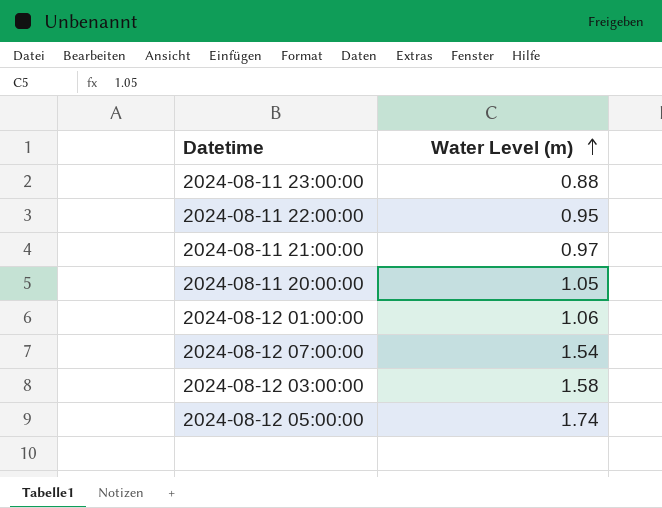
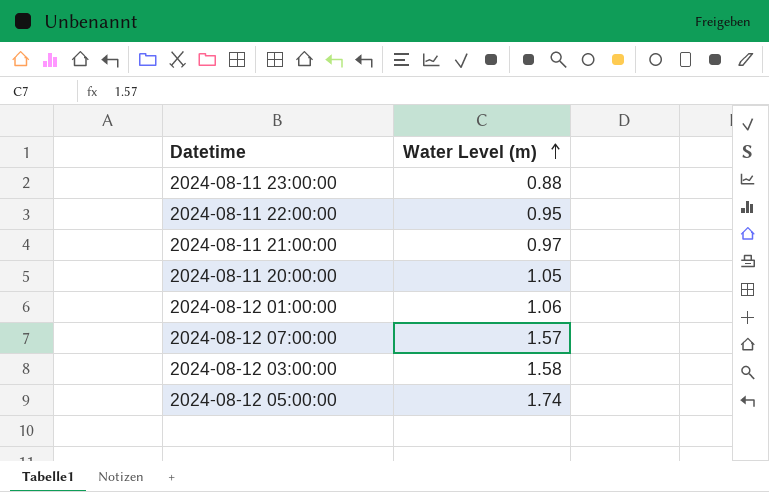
2024-08-12 07:00:00 | Water Level (m): 1.54 -> 1.57

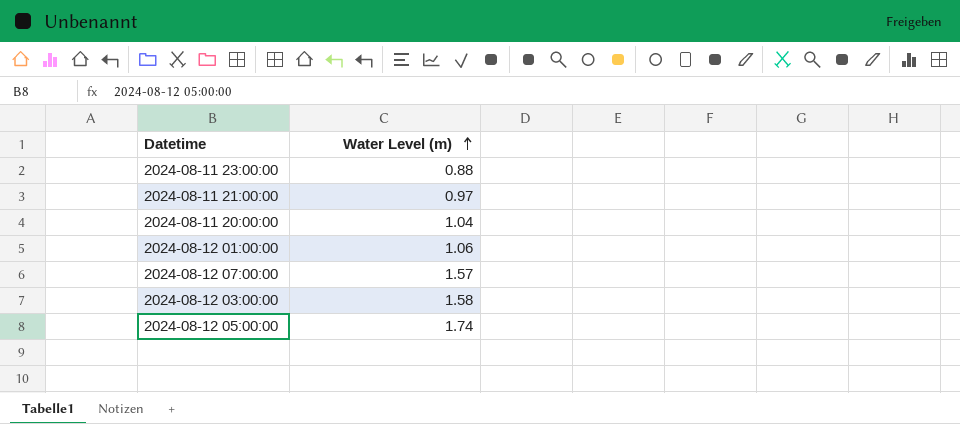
row 2024-08-11 22:00:00: 0.95 -> none
2024-08-11 20:00:00 | Water Level (m): 1.05 -> 1.04

